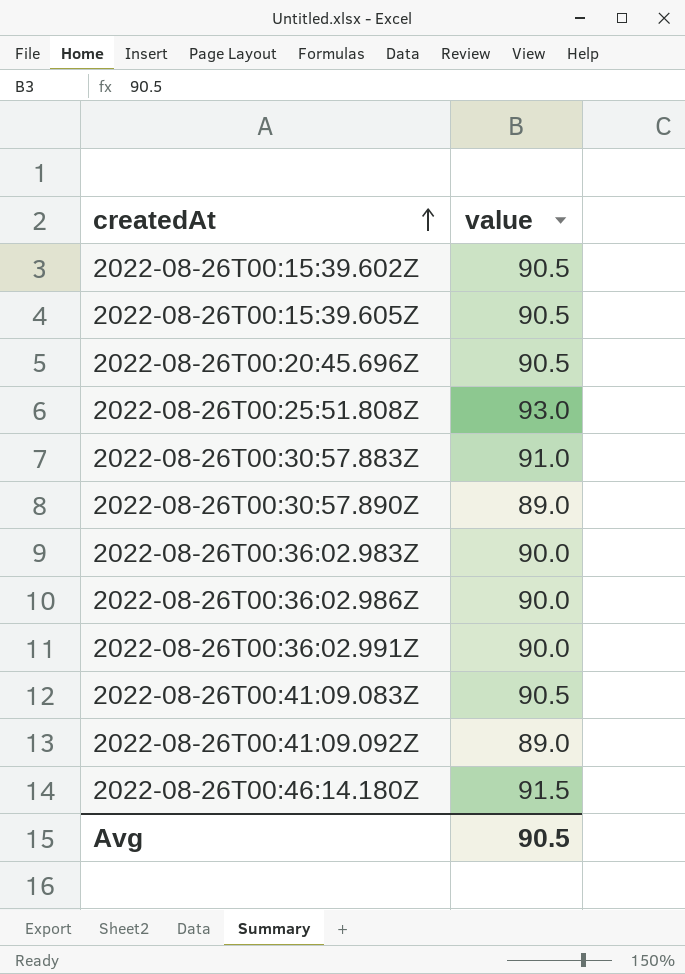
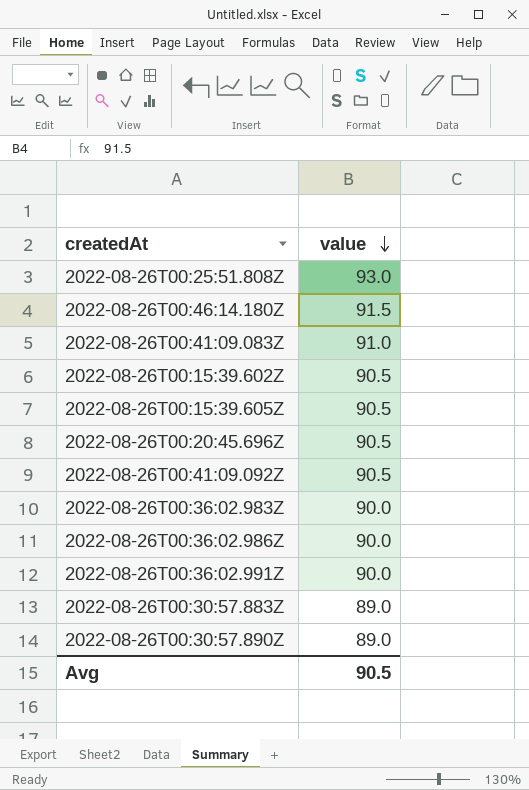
row order: createdAt ascending -> value descending
2022-08-26T00:41:09.083Z | value: 90.5 -> 91.0
2022-08-26T00:41:09.092Z | value: 89.0 -> 90.5
2022-08-26T00:30:57.883Z | value: 91.0 -> 89.0

